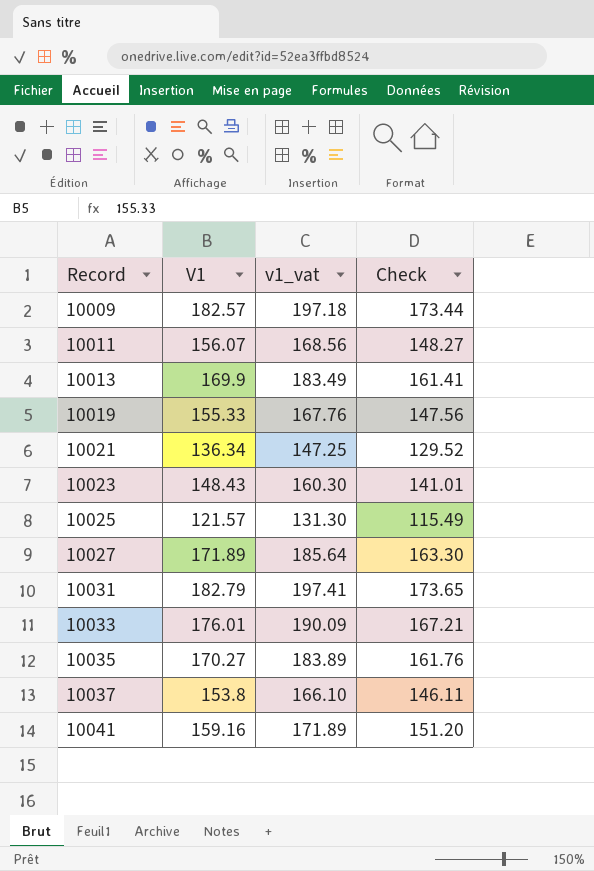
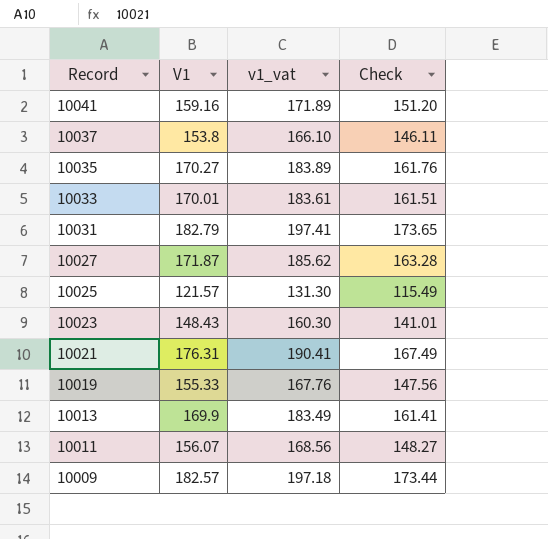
row order: Record ascending -> Record descending
10033 | V1: 176.01 -> 170.01
10033 | v1_vat: 190.09 -> 183.61
10033 | Check: 167.21 -> 161.51
10027 | V1: 171.89 -> 171.87
10027 | v1_vat: 185.64 -> 185.62
10027 | Check: 163.30 -> 163.28
10021 | V1: 136.34 -> 176.31
10021 | v1_vat: 147.25 -> 190.41
10021 | Check: 129.52 -> 167.49

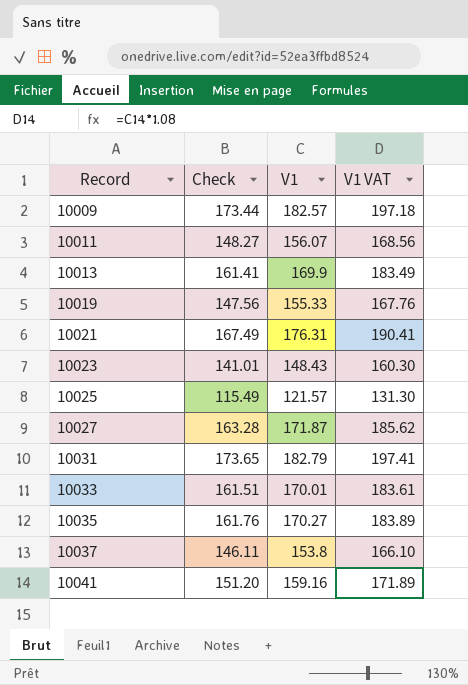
row order: Record descending -> Record ascending
column Check | position: 4 -> 2
column name: v1_vat -> V1 VAT

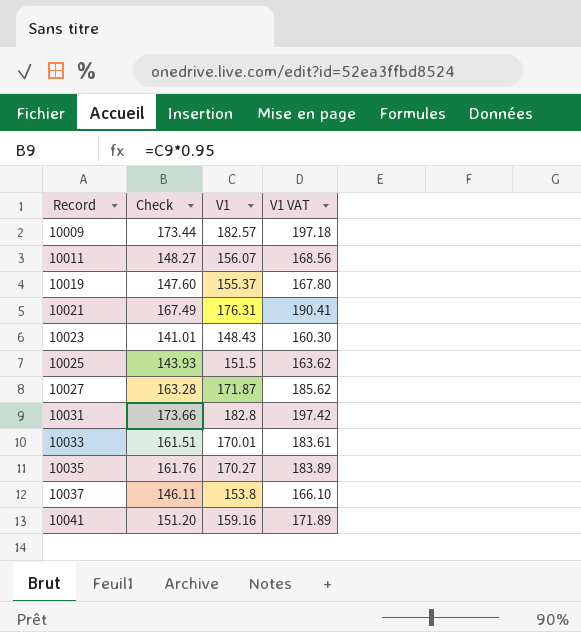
row 10013: 161.41 | 169.9 | 183.49 -> none
10019 | Check: 147.56 -> 147.60
10019 | V1: 155.33 -> 155.37
10019 | V1 VAT: 167.76 -> 167.80
10025 | Check: 115.49 -> 143.93
10025 | V1: 121.57 -> 151.5
10025 | V1 VAT: 131.30 -> 163.62
10031 | Check: 173.65 -> 173.66
10031 | V1: 182.79 -> 182.8
10031 | V1 VAT: 197.41 -> 197.42

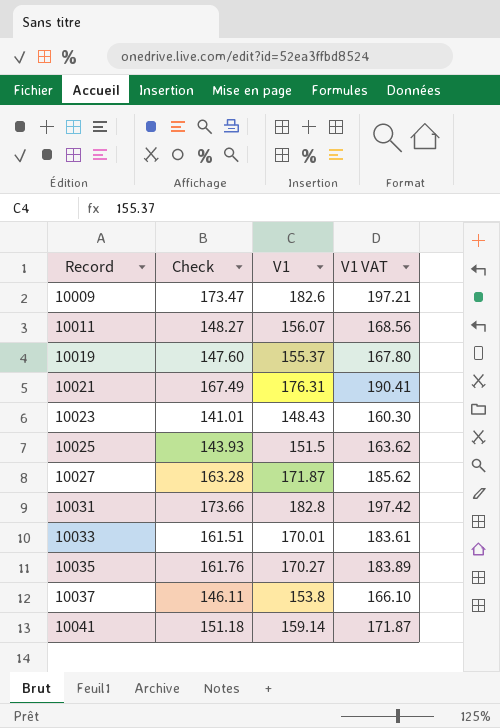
10009 | Check: 173.44 -> 173.47
10009 | V1: 182.57 -> 182.6
10009 | V1 VAT: 197.18 -> 197.21
10041 | Check: 151.20 -> 151.18
10041 | V1: 159.16 -> 159.14
10041 | V1 VAT: 171.89 -> 171.87

